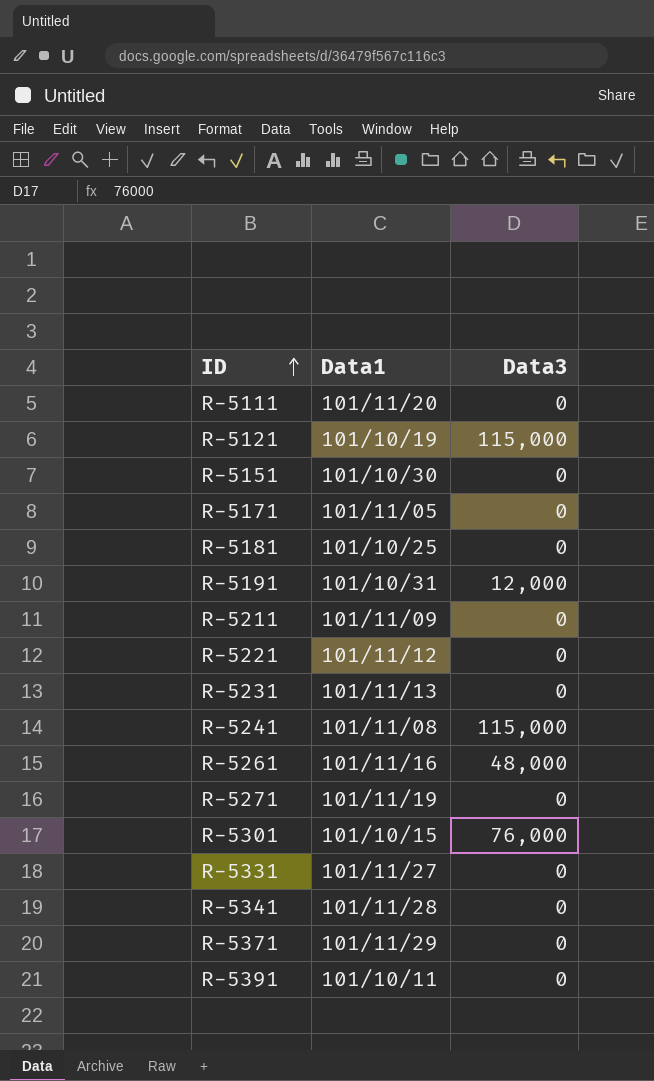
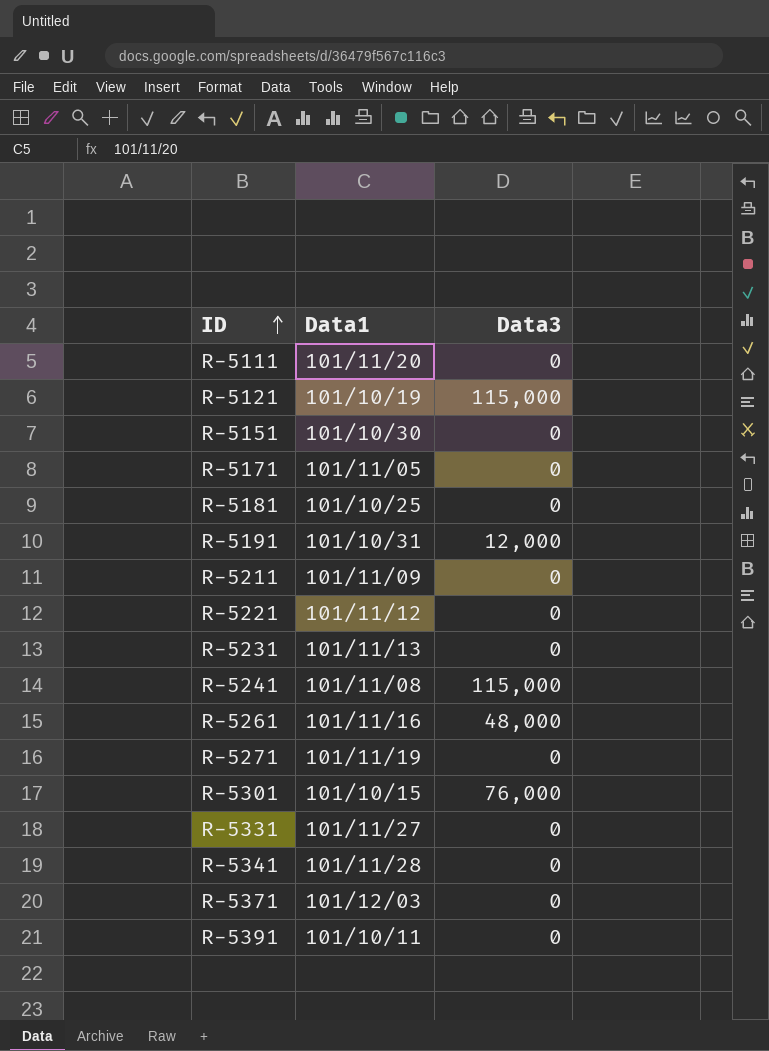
R-5371 | Data1: 101/11/29 -> 101/12/03

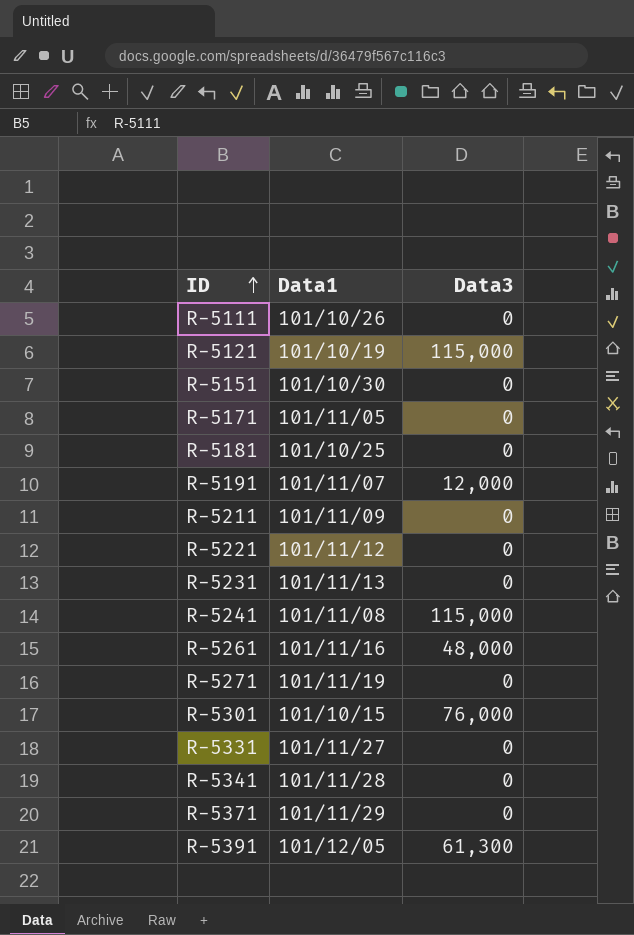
R-5111 | Data1: 101/11/20 -> 101/10/26
R-5191 | Data1: 101/10/31 -> 101/11/07
R-5371 | Data1: 101/12/03 -> 101/11/29
R-5391 | Data1: 101/10/11 -> 101/12/05
R-5391 | Data3: 0 -> 61,300

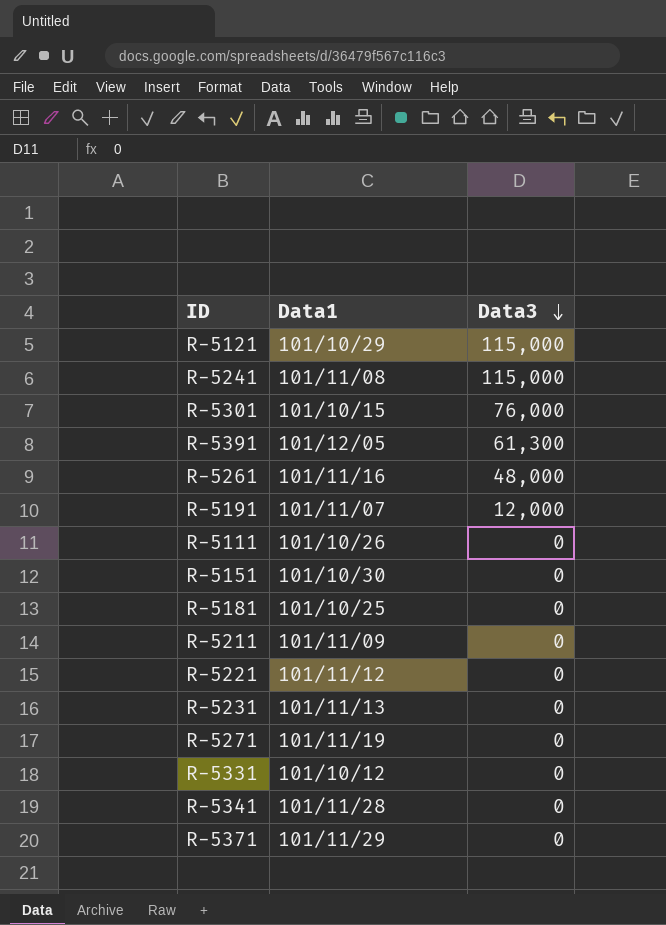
row order: ID ascending -> Data3 descending
row R-5171: 101/11/05 | 0 -> none
R-5121 | Data1: 101/10/19 -> 101/10/29
R-5331 | Data1: 101/11/27 -> 101/10/12

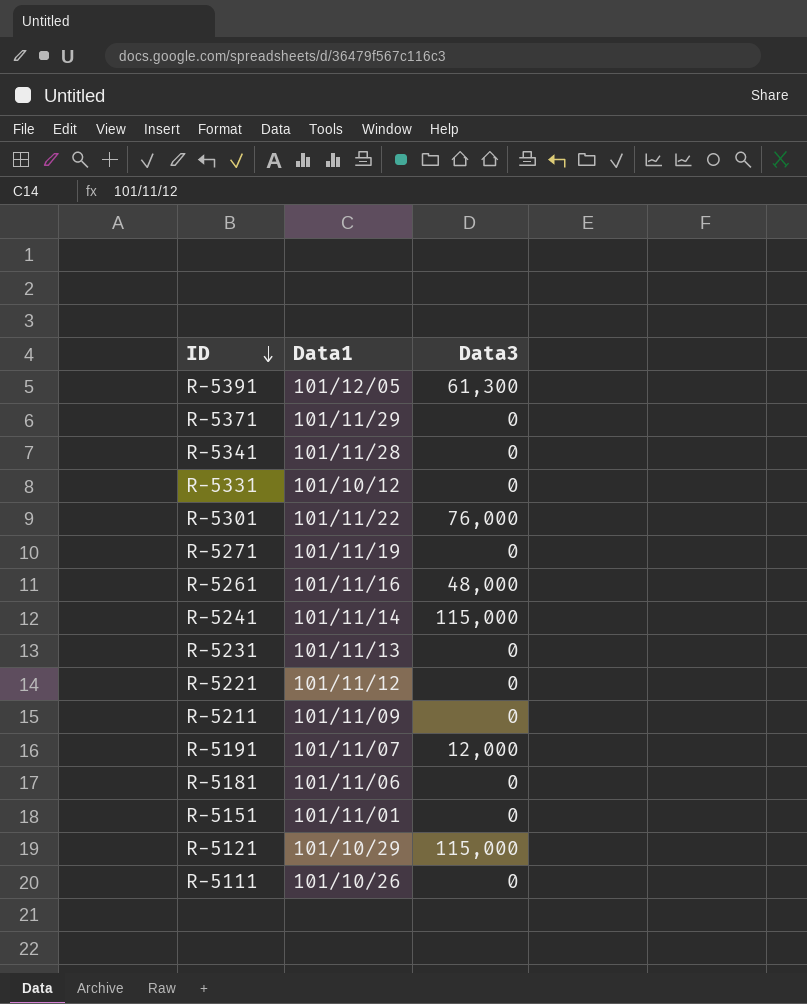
row order: Data3 descending -> ID descending
R-5301 | Data1: 101/10/15 -> 101/11/22
R-5241 | Data1: 101/11/08 -> 101/11/14
R-5181 | Data1: 101/10/25 -> 101/11/06
R-5151 | Data1: 101/10/30 -> 101/11/01

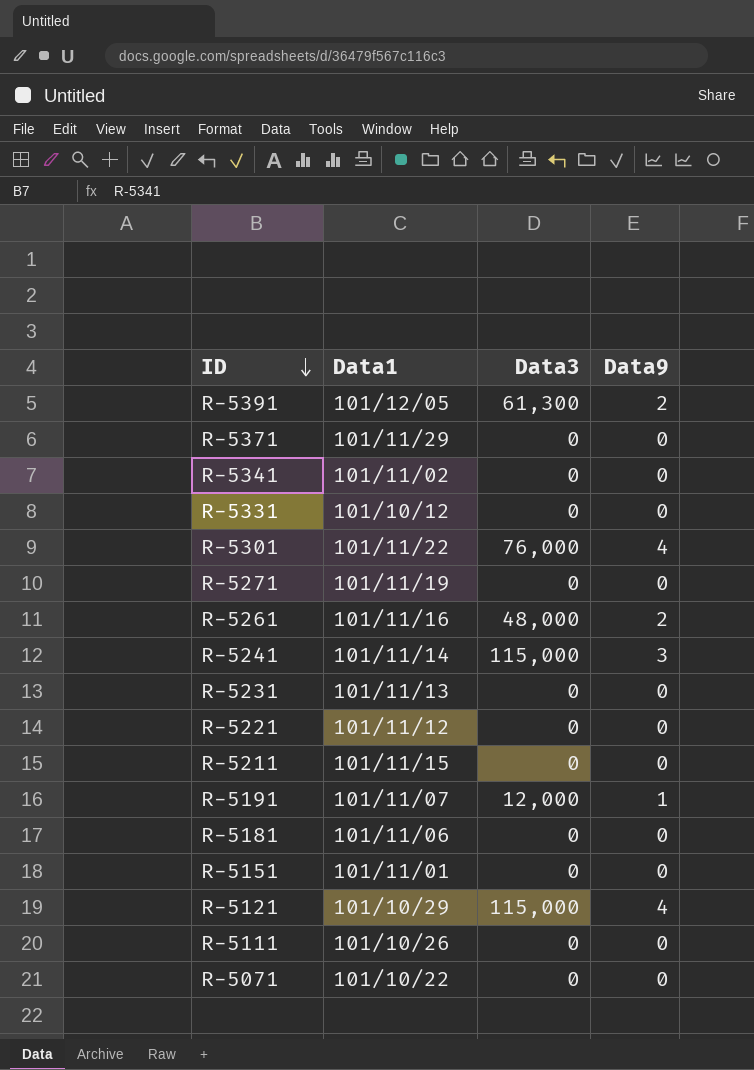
column Data9 | position: none -> 4
R-5341 | Data1: 101/11/28 -> 101/11/02
R-5211 | Data1: 101/11/09 -> 101/11/15
row R-5071: none -> 101/10/22 | 0 | 0

